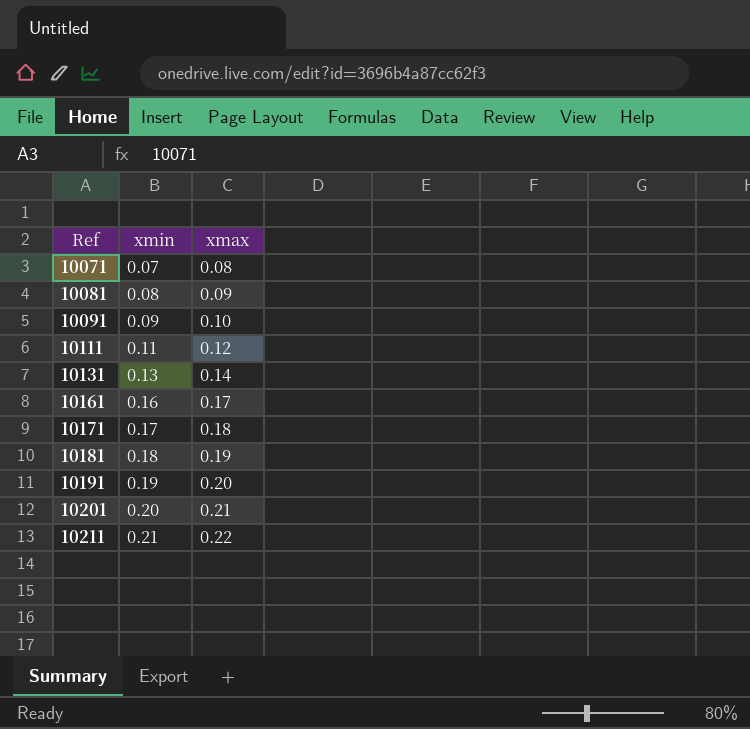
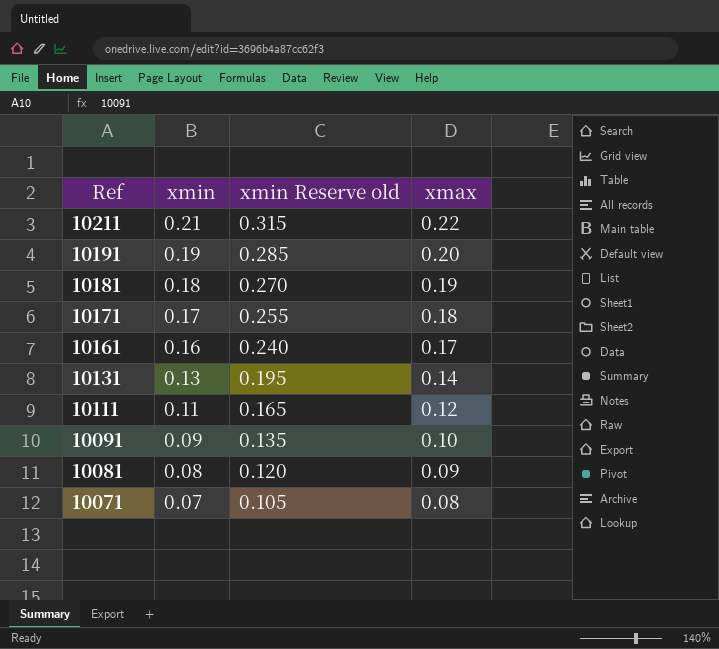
row order: Ref ascending -> Ref descending
column xmin Reserve old | formula: none -> [xmin] * 1.5
row 10201: 0.20 | 0.21 -> none

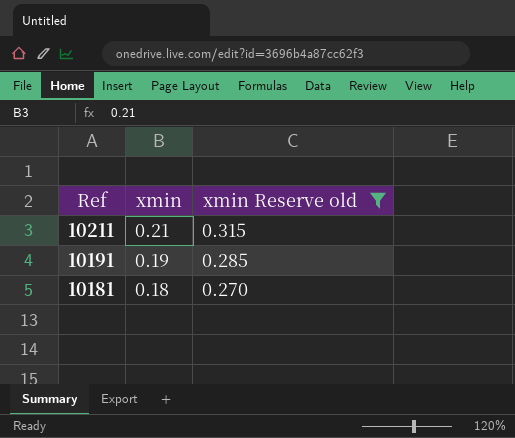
filter: none -> xmin Reserve old >= 0.270
column xmax | position: 4 -> none

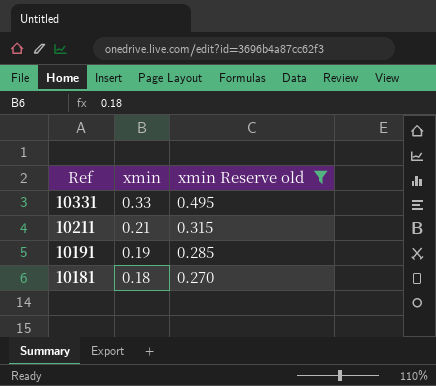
row 10331: none -> 0.33 | 0.495

